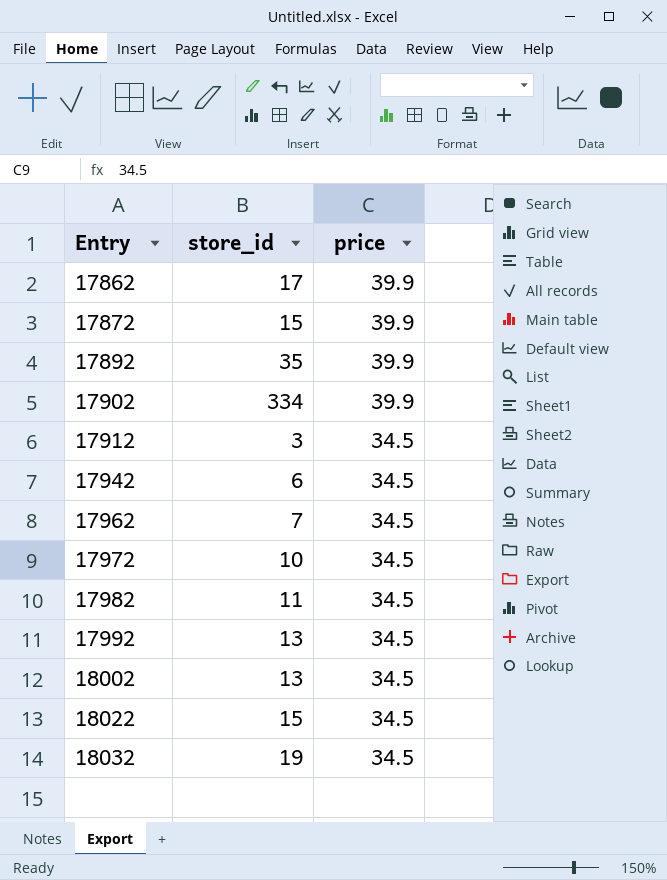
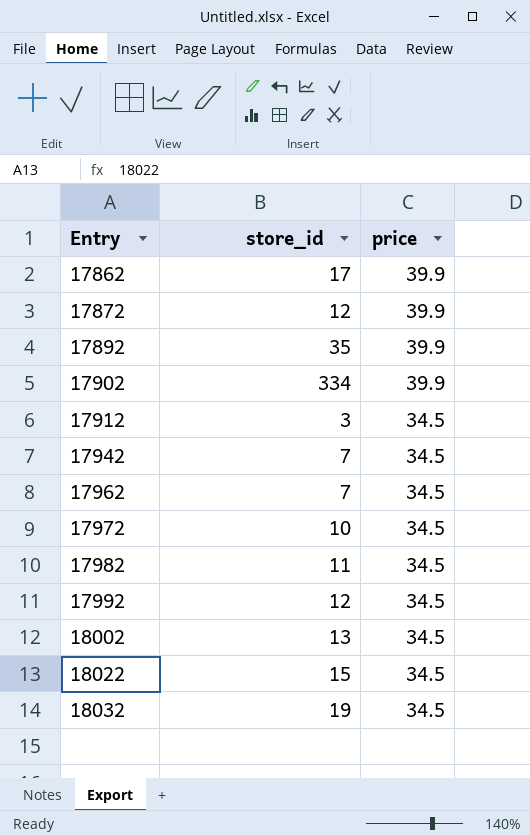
17872 | store_id: 15 -> 12
17942 | store_id: 6 -> 7
17992 | store_id: 13 -> 12

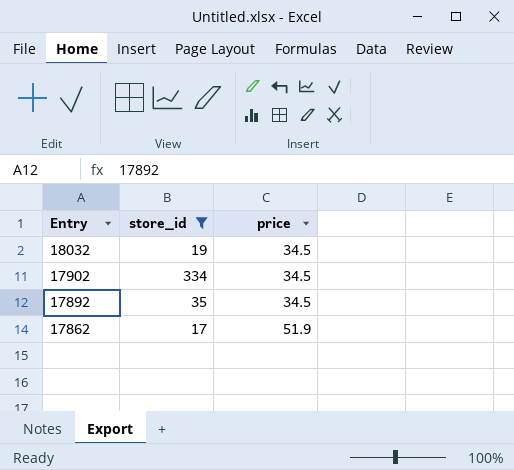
filter: none -> store_id >= 17
row order: Entry ascending -> Entry descending
17902 | price: 39.9 -> 34.5
17892 | price: 39.9 -> 34.5
17862 | price: 39.9 -> 51.9

